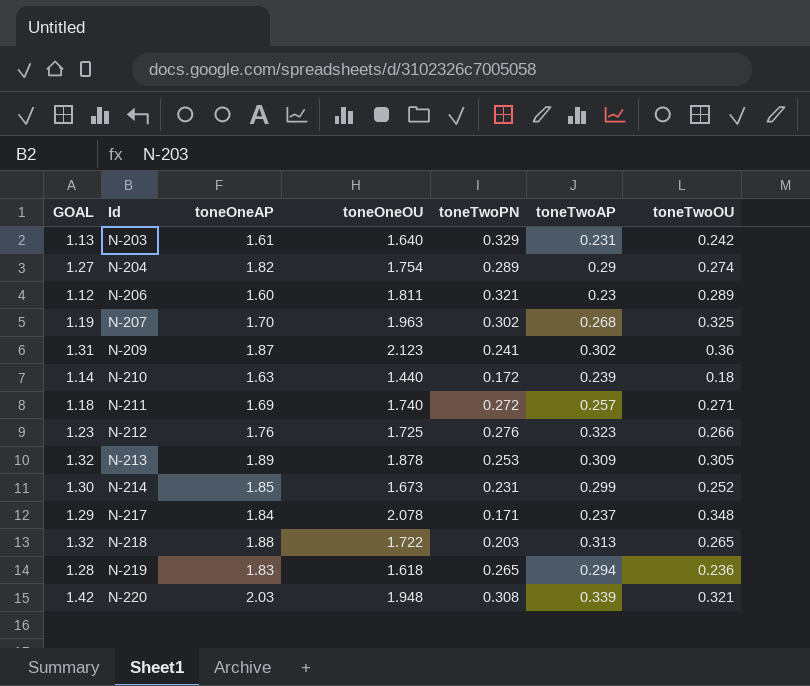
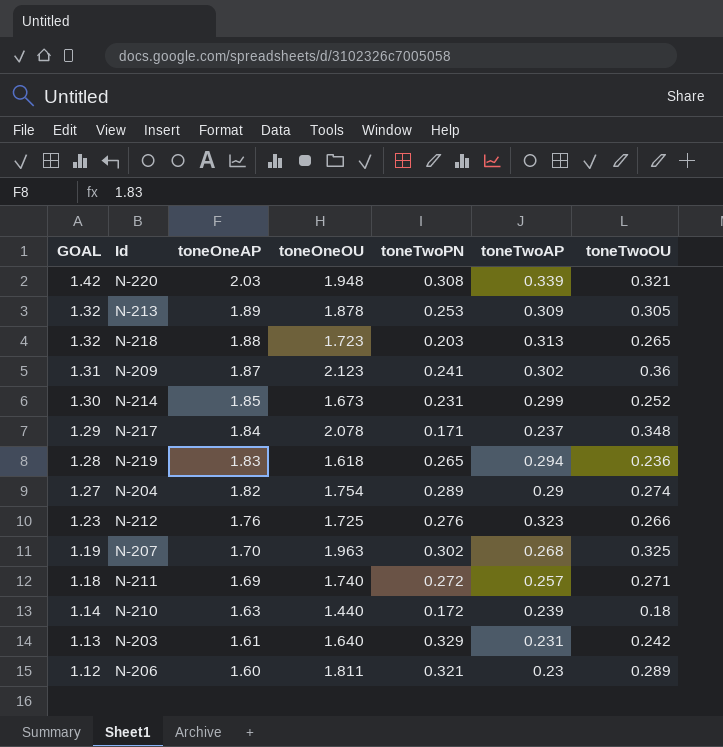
row order: Id ascending -> GOAL descending
N-218 | toneOneOU: 1.722 -> 1.723

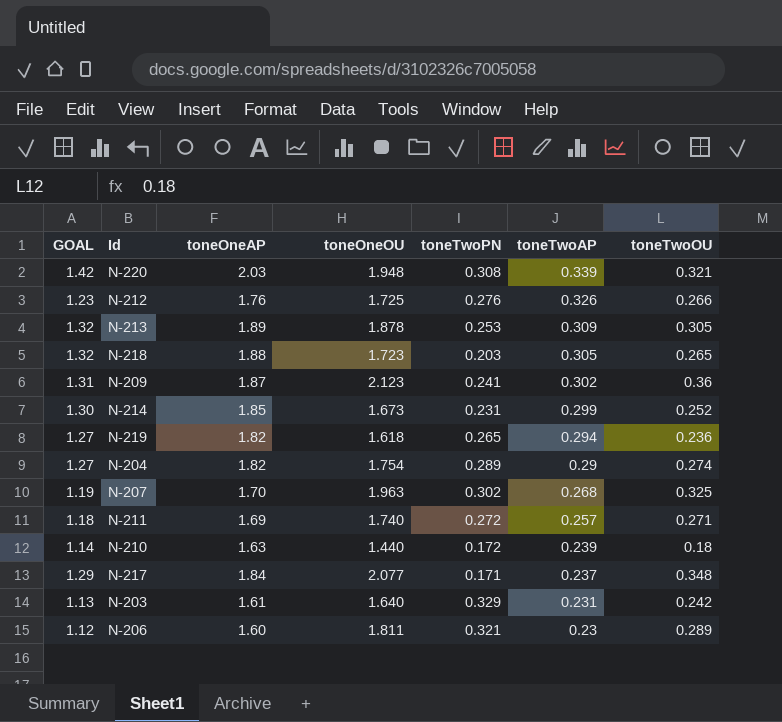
row order: GOAL descending -> toneTwoAP descending
N-212 | toneTwoAP: 0.323 -> 0.326
N-218 | toneTwoAP: 0.313 -> 0.305
N-219 | GOAL: 1.28 -> 1.27
N-219 | toneOneAP: 1.83 -> 1.82
N-217 | toneOneOU: 2.078 -> 2.077

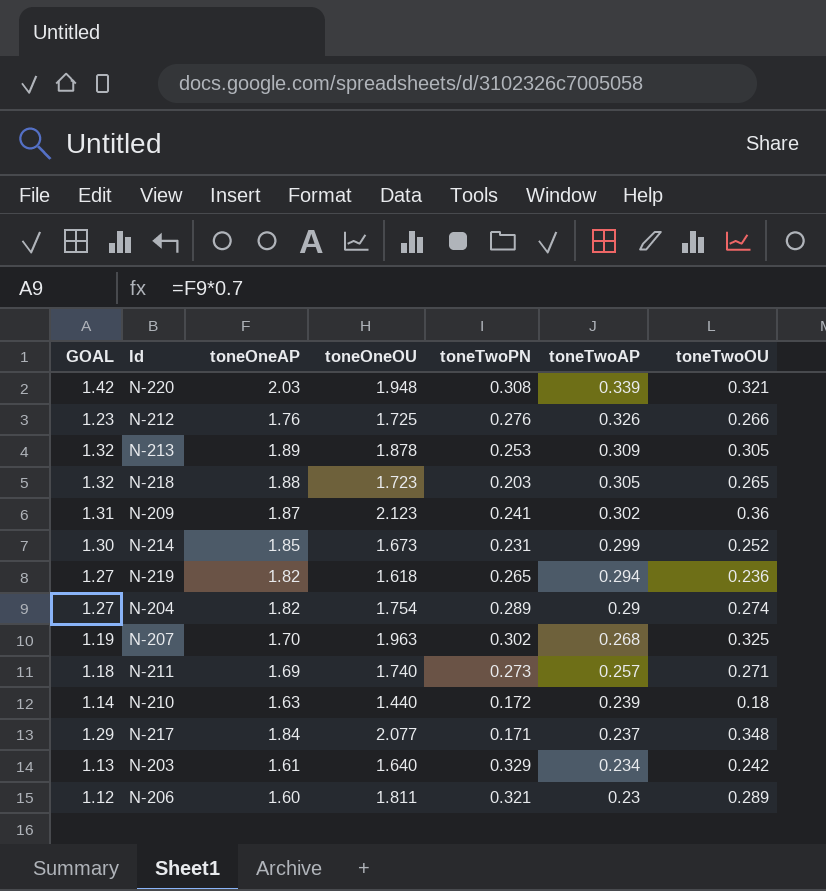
N-211 | toneTwoPN: 0.272 -> 0.273
N-203 | toneTwoAP: 0.231 -> 0.234

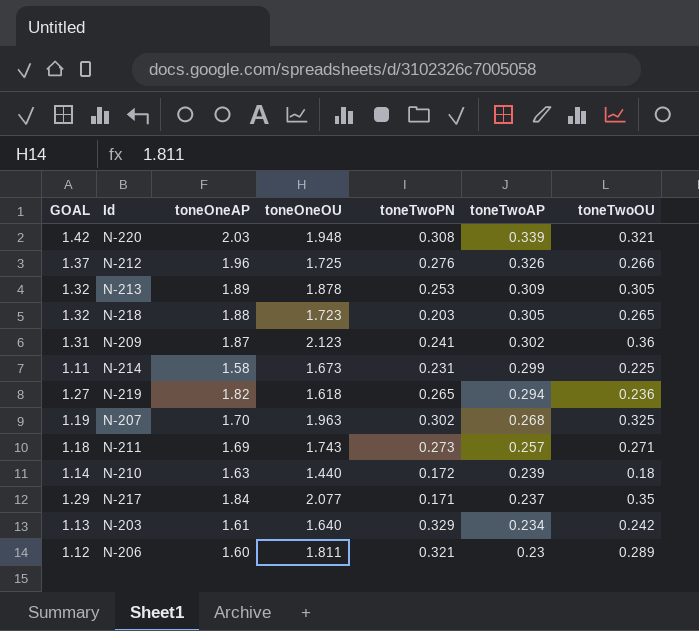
row N-204: 1.27 | 1.82 | 1.754 | 0.289 | 0.29 | 0.274 -> none
N-212 | GOAL: 1.23 -> 1.37
N-212 | toneOneAP: 1.76 -> 1.96
N-214 | GOAL: 1.30 -> 1.11
N-214 | toneOneAP: 1.85 -> 1.58
N-214 | toneTwoOU: 0.252 -> 0.225
N-211 | toneOneOU: 1.740 -> 1.743
N-217 | toneTwoOU: 0.348 -> 0.35

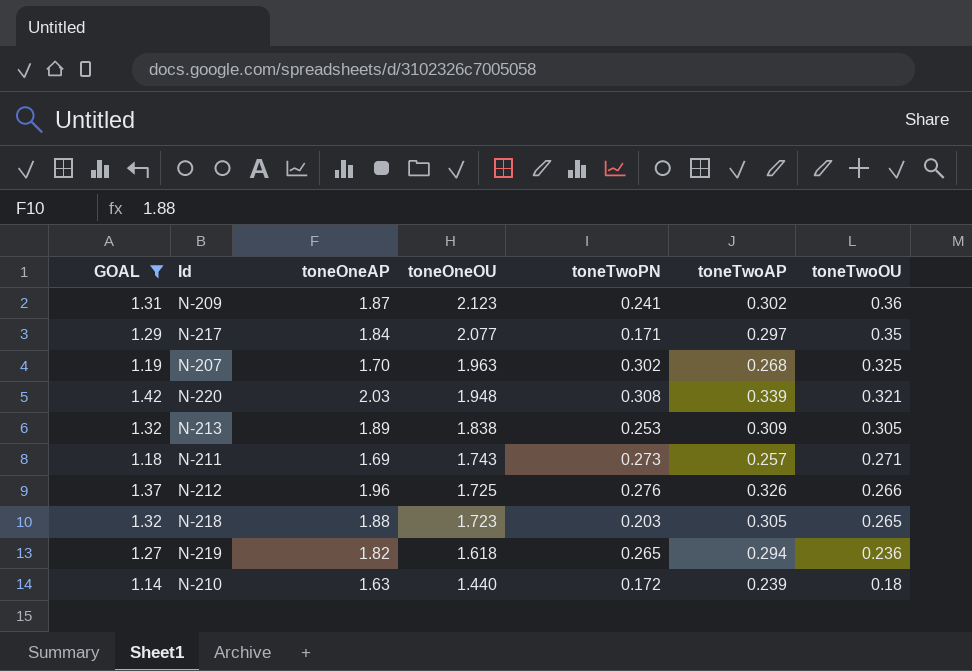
filter: none -> GOAL >= 1.14
row order: toneTwoAP descending -> toneOneOU descending
N-217 | toneTwoAP: 0.237 -> 0.297
N-213 | toneOneOU: 1.878 -> 1.838

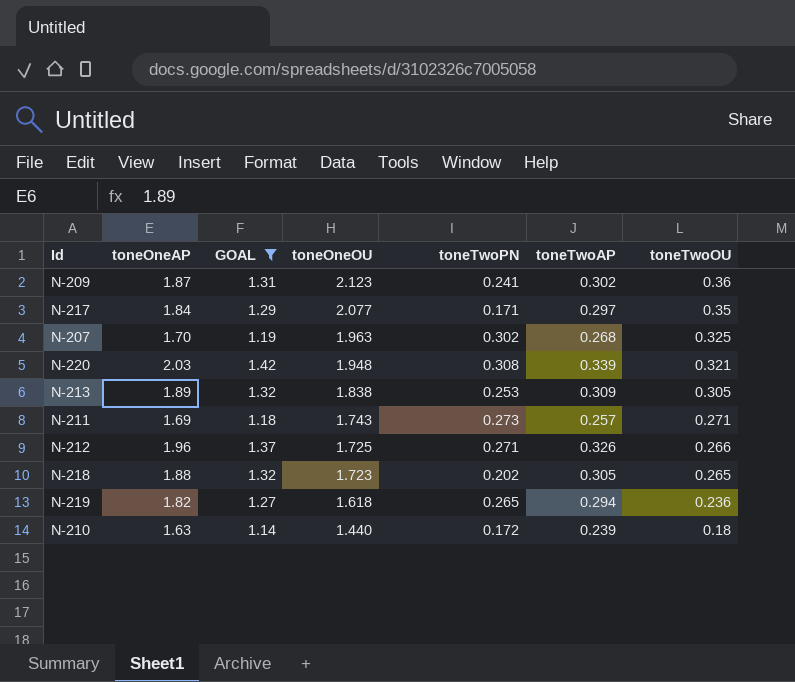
column GOAL | position: 1 -> 3
N-212 | toneTwoPN: 0.276 -> 0.271
N-218 | toneTwoPN: 0.203 -> 0.202

